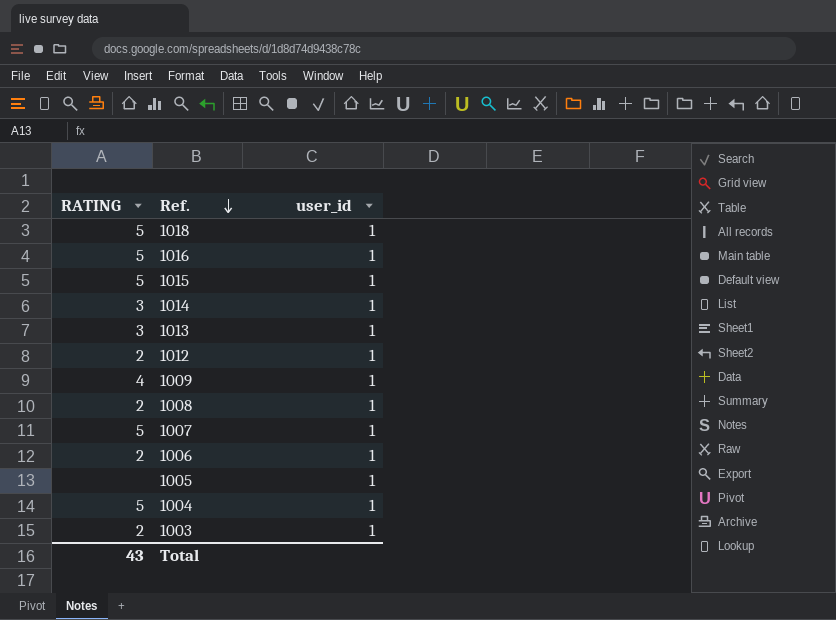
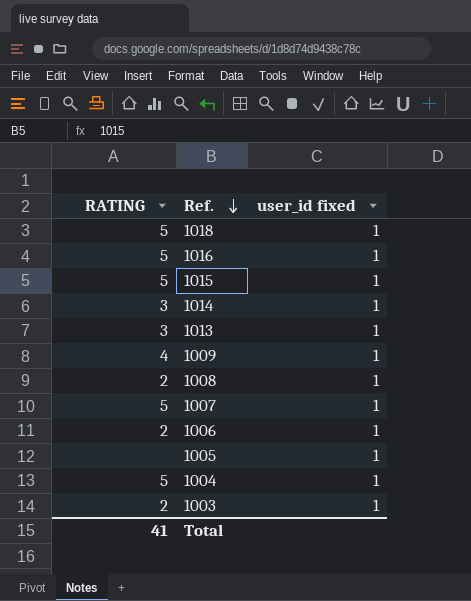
column name: user_id -> user_id fixed
row 1012: 2 | 1 -> none
Total | RATING: 43 -> 41

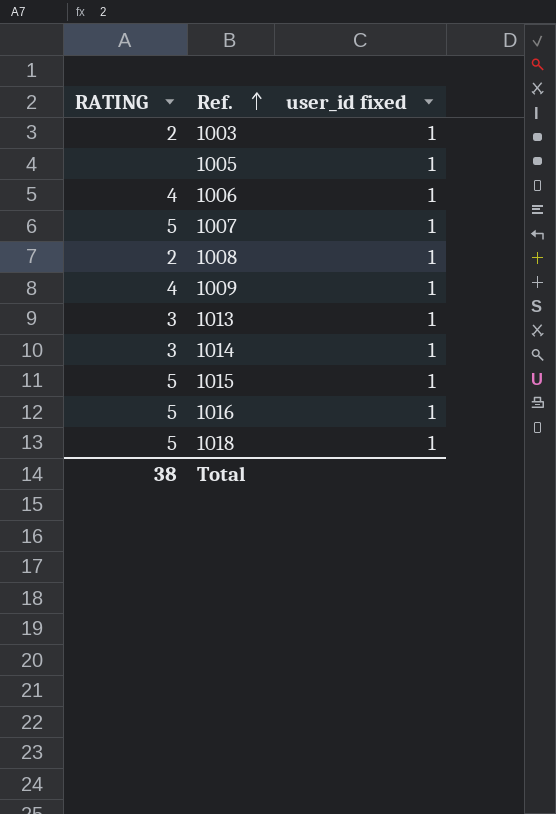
row order: Ref. descending -> Ref. ascending
row 1004: 5 | 1 -> none
1006 | RATING: 2 -> 4
Total | RATING: 41 -> 38

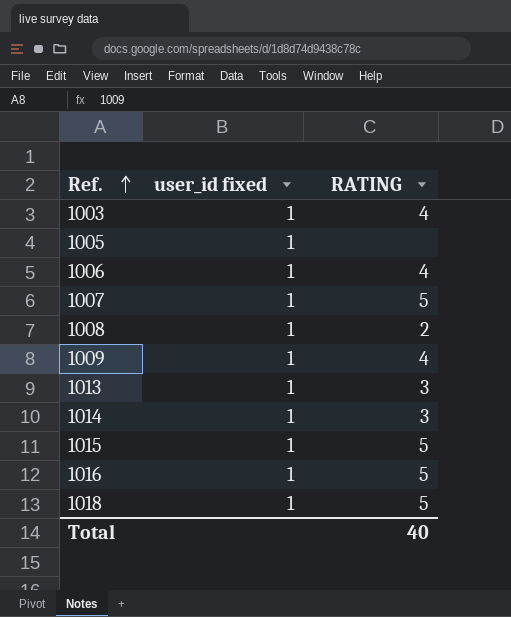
column RATING | position: 1 -> 3
1003 | RATING: 2 -> 4
Total | RATING: 38 -> 40

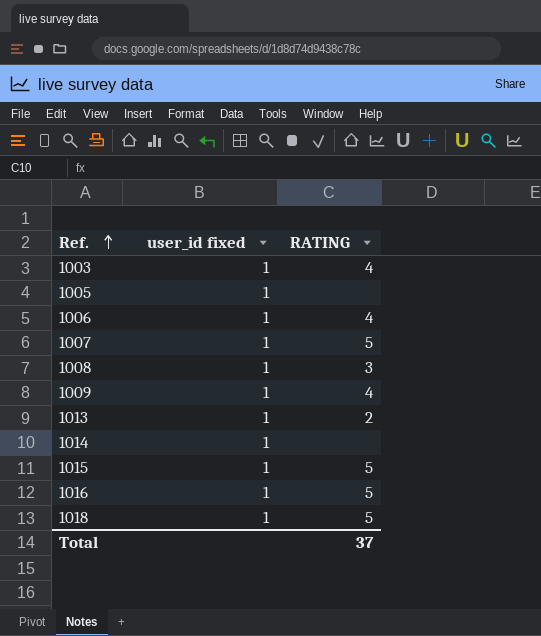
1008 | RATING: 2 -> 3
1013 | RATING: 3 -> 2
1014 | RATING: 3 -> none
Total | RATING: 40 -> 37

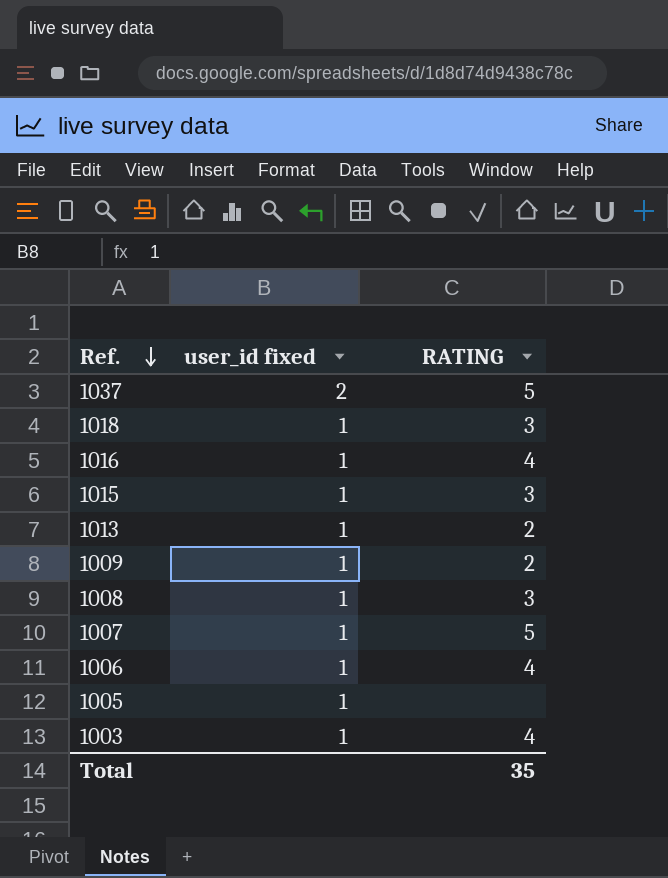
row order: Ref. ascending -> Ref. descending
row 1014: 1 | none -> none
row 1037: none -> 2 | 5
1018 | RATING: 5 -> 3
1016 | RATING: 5 -> 4
1015 | RATING: 5 -> 3
1009 | RATING: 4 -> 2
Total | RATING: 37 -> 35

